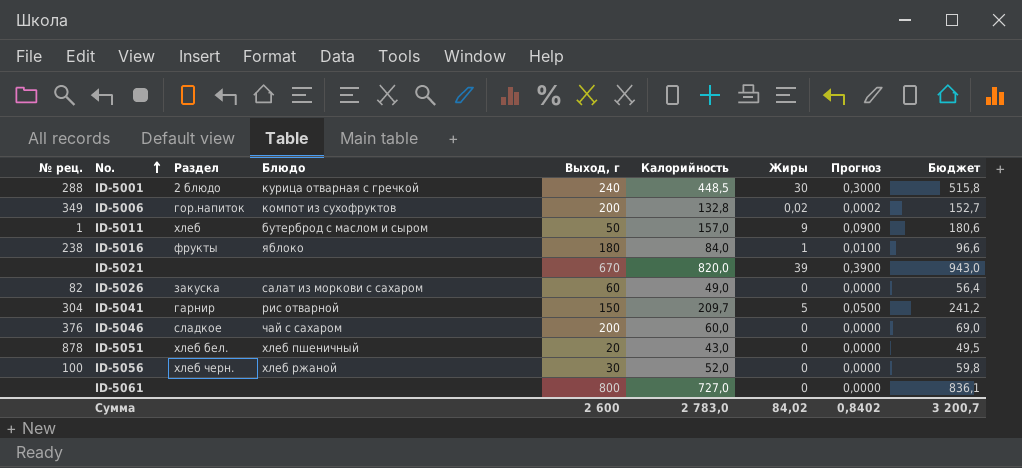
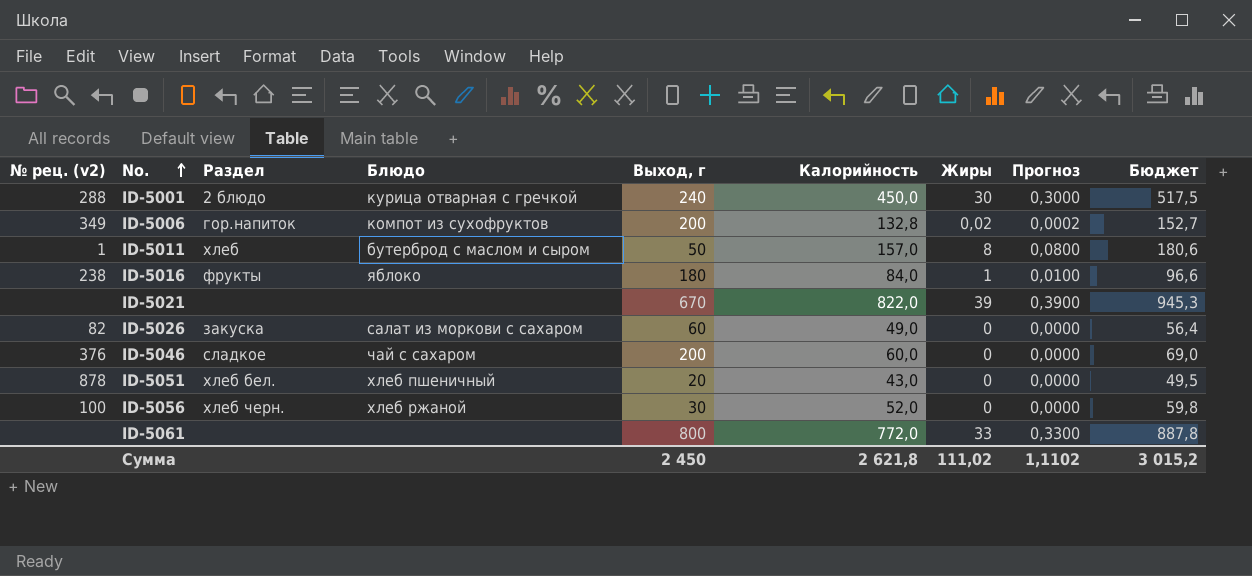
column name: № рец. -> № рец. (v2)
row ID-5041: 304 | гарнир | рис отварной | 150 | 209,7 | 5 | 0,0500 | 241,2 -> none
ID-5001 | Калорийность: 448,5 -> 450,0
ID-5001 | Бюджет: 515,8 -> 517,5
ID-5011 | Жиры: 9 -> 8
ID-5011 | Прогноз: 0,0900 -> 0,0800
ID-5021 | Калорийность: 820,0 -> 822,0
ID-5021 | Бюджет: 943,0 -> 945,3
ID-5061 | Калорийность: 727,0 -> 772,0
ID-5061 | Жиры: 0 -> 33
ID-5061 | Прогноз: 0,0000 -> 0,3300
ID-5061 | Бюджет: 836,1 -> 887,8
Сумма | Выход, г: 2 600 -> 2 450
Сумма | Калорийность: 2 783,0 -> 2 621,8
Сумма | Жиры: 84,02 -> 111,02
Сумма | Прогноз: 0,8402 -> 1,1102
Сумма | Бюджет: 3 200,7 -> 3 015,2

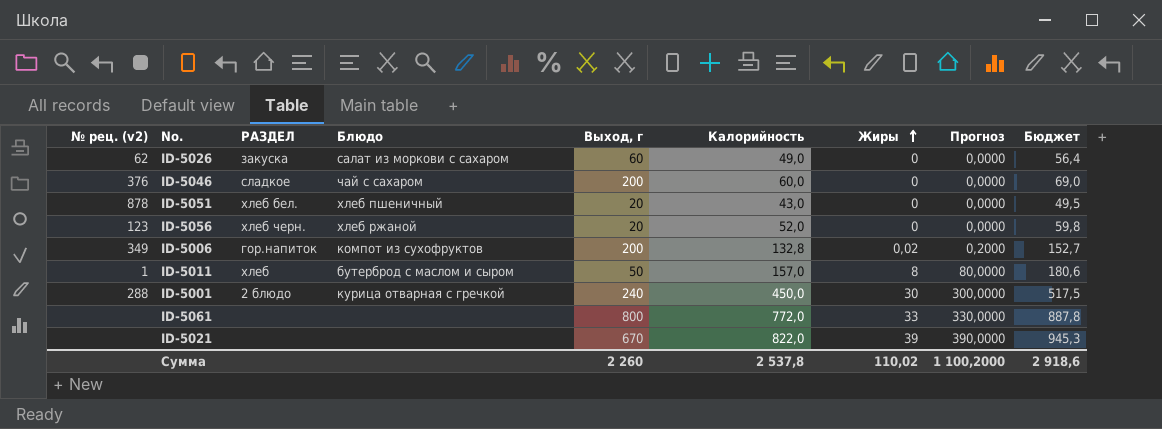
row order: No. ascending -> Жиры ascending
column name: Раздел -> РАЗДЕЛ
column Прогноз | formula: [Жиры] * 0,01 -> [Жиры] * 10
row ID-5016: 238 | фрукты | яблоко | 180 | 84,0 | 1 | 0,0100 | 96,6 -> none
ID-5026 | № рец. (v2): 82 -> 62
ID-5056 | № рец. (v2): 100 -> 123
ID-5056 | Выход, г: 30 -> 20
Сумма | Выход, г: 2 450 -> 2 260
Сумма | Калорийность: 2 621,8 -> 2 537,8
Сумма | Жиры: 111,02 -> 110,02
Сумма | Прогноз: 1,1102 -> 1 100,2000
Сумма | Бюджет: 3 015,2 -> 2 918,6

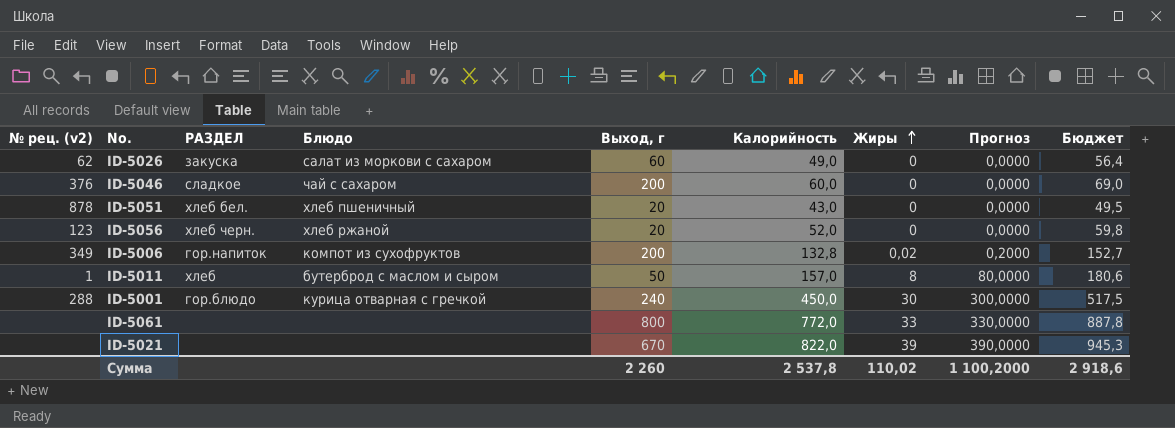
ID-5001 | РАЗДЕЛ: 2 блюдо -> гор.блюдо

